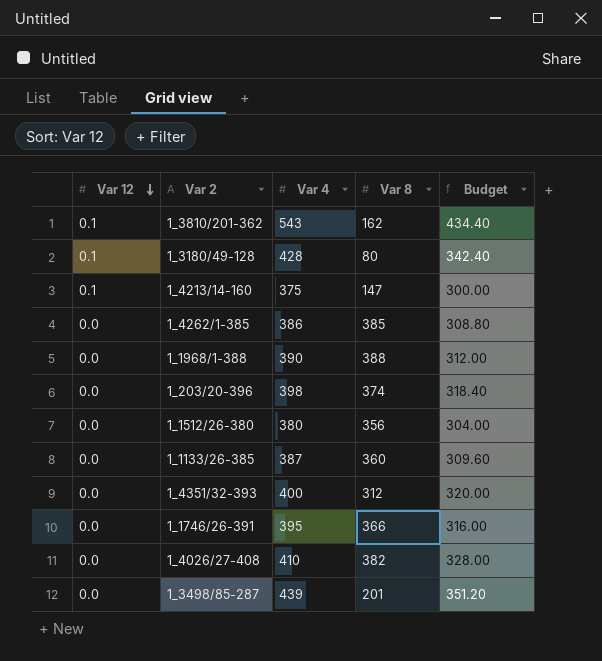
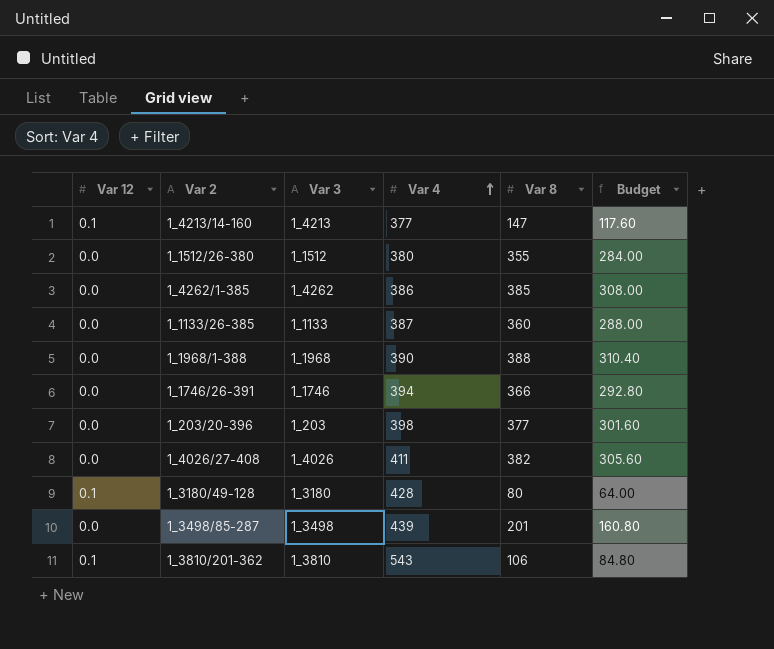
row order: Var 12 descending -> Var 4 ascending
column Var 3 | position: none -> 3
column Budget | formula: [Var 4] * 0.8 -> [Var 8] * 0.8
row 1_4351/32-393: 0.0 | 400 | 312 | 320.00 -> none
1_4213/14-160 | Var 4: 375 -> 377
1_1512/26-380 | Var 8: 356 -> 355
1_1746/26-391 | Var 4: 395 -> 394
1_203/20-396 | Var 8: 374 -> 377
1_4026/27-408 | Var 4: 410 -> 411
1_3810/201-362 | Var 8: 162 -> 106

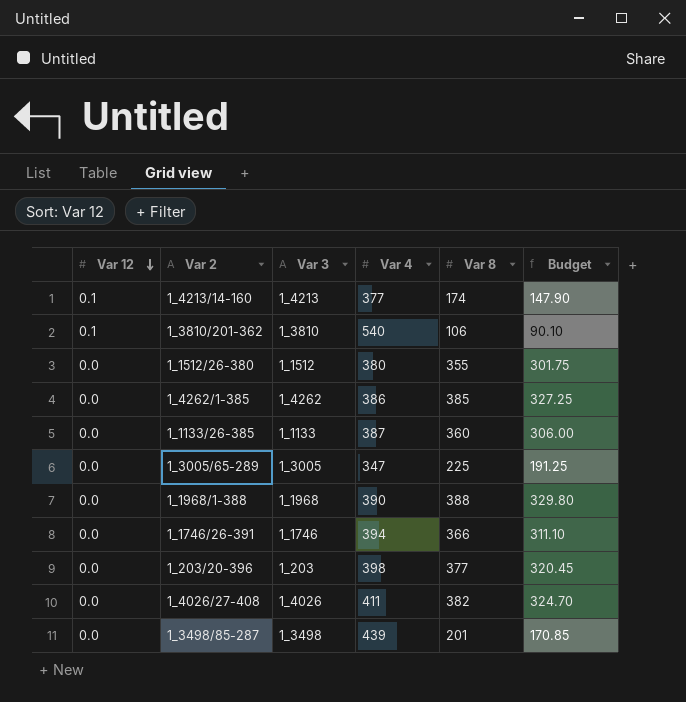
row order: Var 4 ascending -> Var 12 descending
column Budget | formula: [Var 8] * 0.8 -> [Var 8] * 0.85
row 1_3180/49-128: 0.1 | 1_3180 | 428 | 80 | 64.00 -> none
1_4213/14-160 | Var 8: 147 -> 174
1_3810/201-362 | Var 4: 543 -> 540
row 1_3005/65-289: none -> 0.0 | 1_3005 | 347 | 225 | 191.25

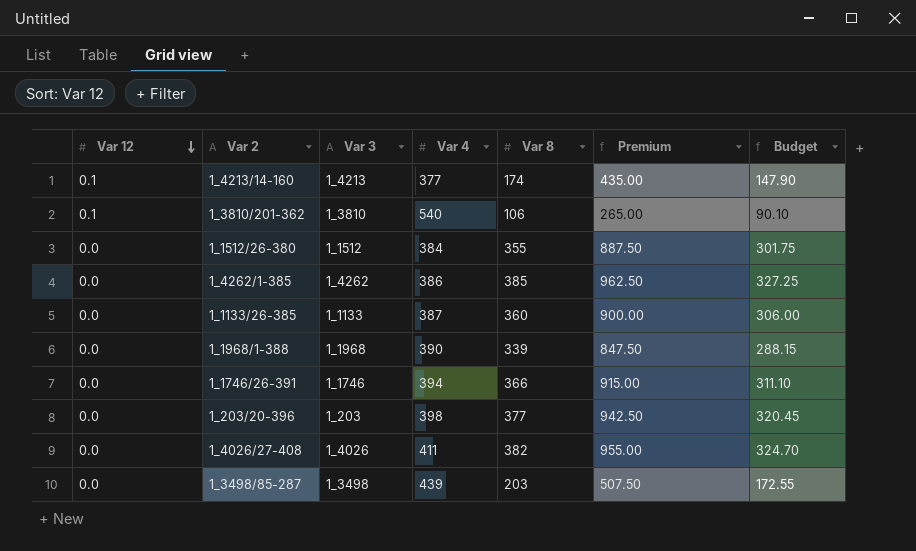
column Premium | formula: none -> [Var 8] * 2.5
row 1_3005/65-289: 0.0 | 1_3005 | 347 | 225 | 191.25 -> none
1_1512/26-380 | Var 4: 380 -> 384
1_1968/1-388 | Var 8: 388 -> 339
1_1968/1-388 | Budget: 329.80 -> 288.15
1_3498/85-287 | Var 8: 201 -> 203
1_3498/85-287 | Budget: 170.85 -> 172.55

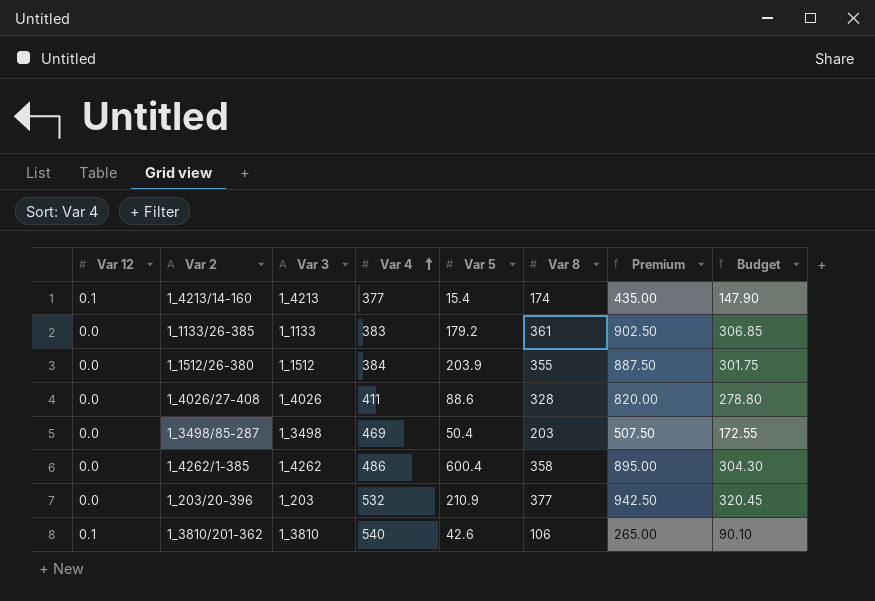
row order: Var 12 descending -> Var 4 ascending
column Var 5 | position: none -> 5
row 1_1968/1-388: 0.0 | 1_1968 | 390 | 339 | 847.50 | 288.15 -> none
row 1_1746/26-391: 0.0 | 1_1746 | 394 | 366 | 915.00 | 311.10 -> none
1_1133/26-385 | Var 4: 387 -> 383
1_1133/26-385 | Var 8: 360 -> 361
1_1133/26-385 | Premium: 900.00 -> 902.50
1_1133/26-385 | Budget: 306.00 -> 306.85
1_4026/27-408 | Var 8: 382 -> 328
1_4026/27-408 | Premium: 955.00 -> 820.00
1_4026/27-408 | Budget: 324.70 -> 278.80
1_3498/85-287 | Var 4: 439 -> 469
1_4262/1-385 | Var 4: 386 -> 486
1_4262/1-385 | Var 8: 385 -> 358
1_4262/1-385 | Premium: 962.50 -> 895.00
1_4262/1-385 | Budget: 327.25 -> 304.30
1_203/20-396 | Var 4: 398 -> 532

